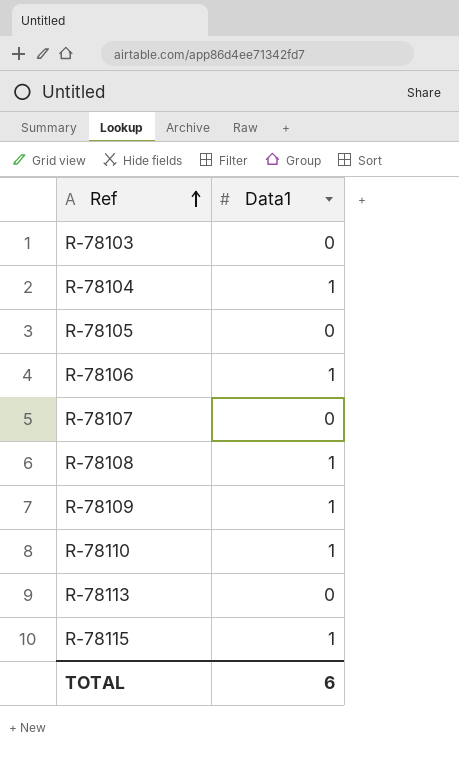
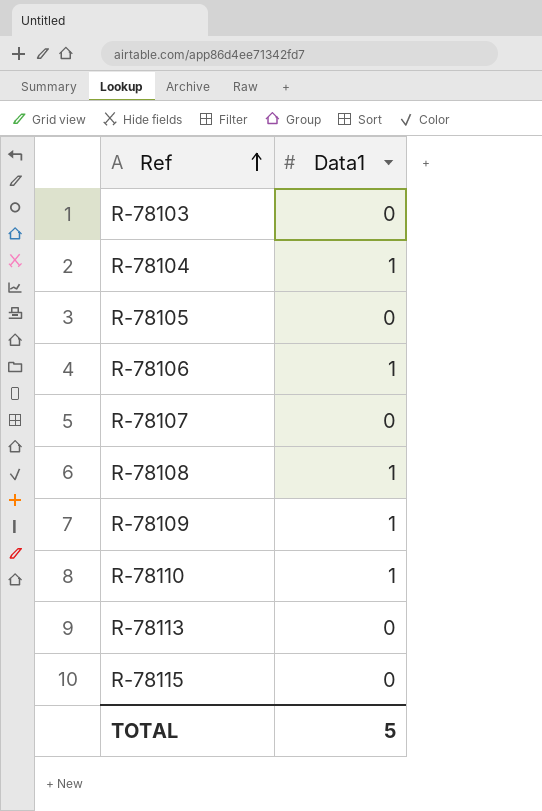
R-78115 | Data1: 1 -> 0
TOTAL | Data1: 6 -> 5

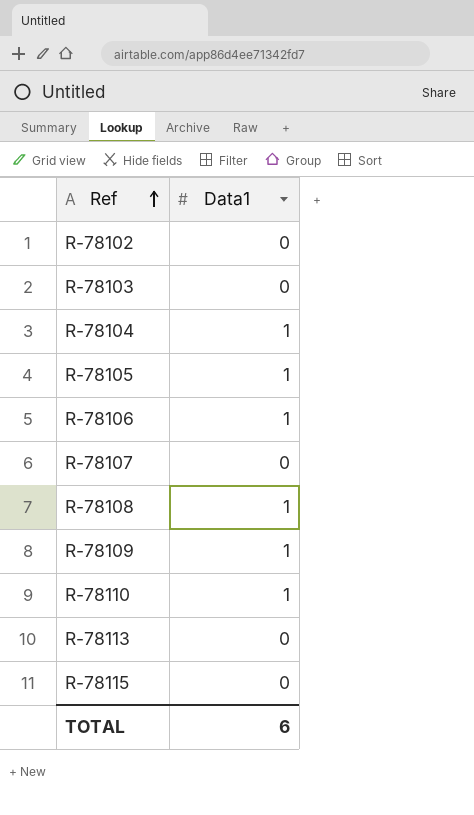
row R-78102: none -> 0
R-78105 | Data1: 0 -> 1
TOTAL | Data1: 5 -> 6

